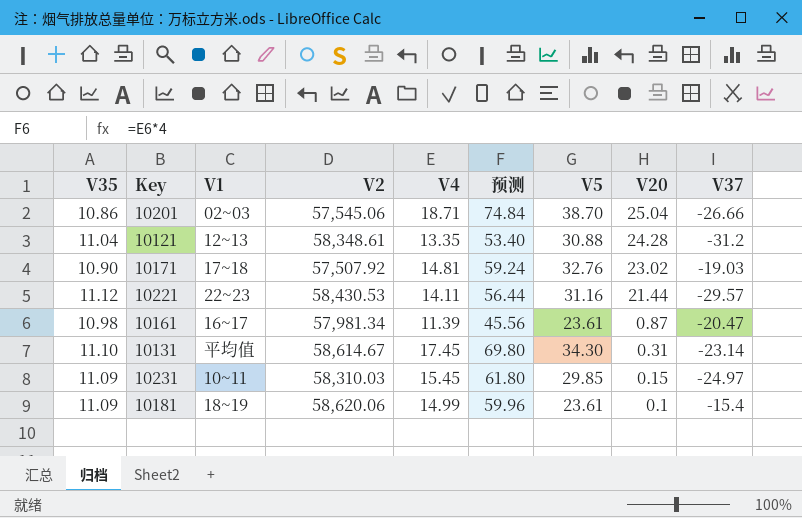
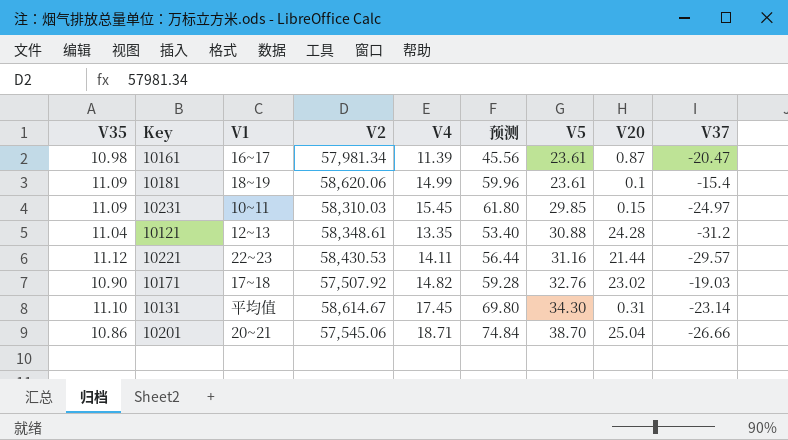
row order: V20 descending -> V5 ascending
10171 | V4: 14.81 -> 14.82
10171 | 预测: 59.24 -> 59.28
10201 | V1: 02~03 -> 20~21

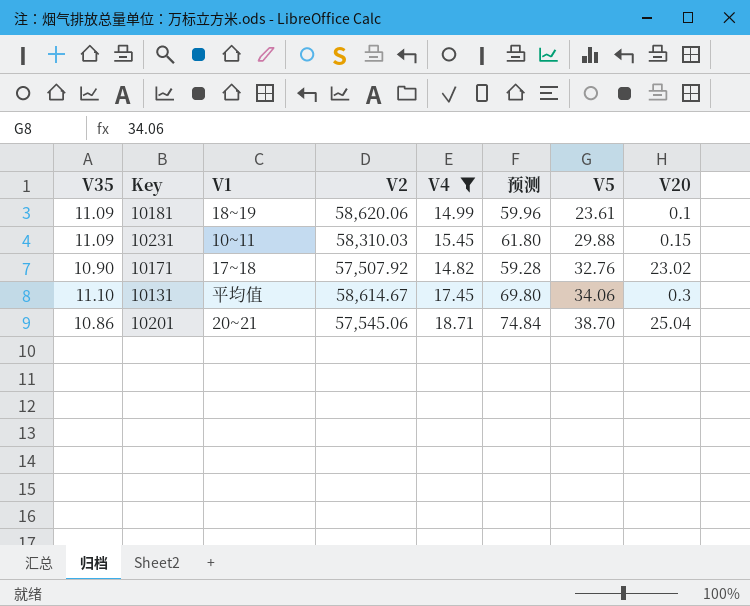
filter: none -> V4 >= 14.82
column V37 | position: 9 -> none
10231 | V5: 29.85 -> 29.88
10131 | V5: 34.30 -> 34.06
10131 | V20: 0.31 -> 0.3

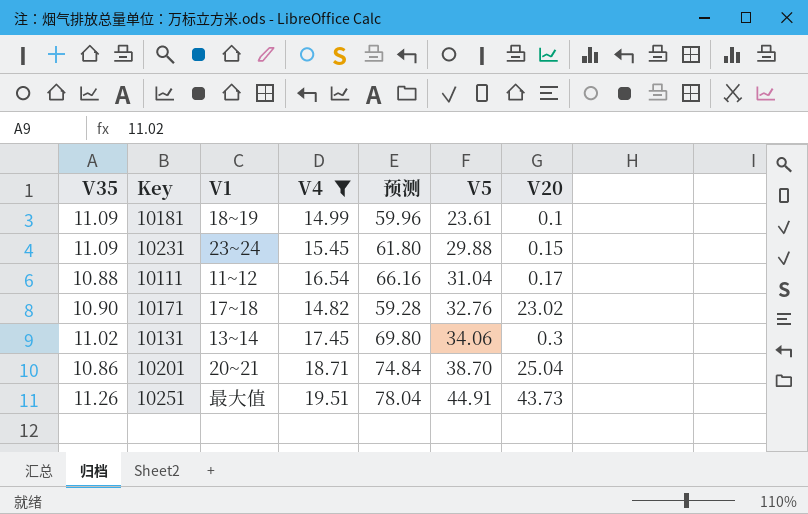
column V2 | position: 4 -> none
10231 | V1: 10~11 -> 23~24
row 10111: none -> 10.88 | 11~12 | 16.54 | 66.16 | 31.04 | 0.17
10131 | V35: 11.10 -> 11.02
10131 | V1: 平均值 -> 13~14
row 10251: none -> 11.26 | 最大值 | 19.51 | 78.04 | 44.91 | 43.73

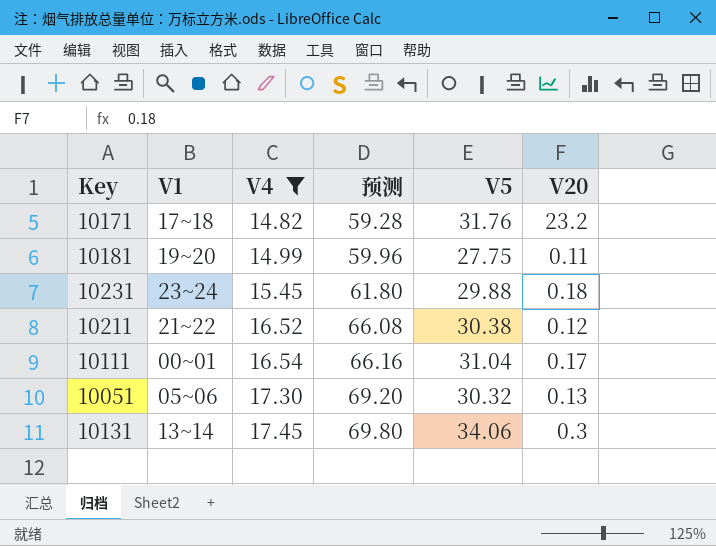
row order: V5 ascending -> V4 ascending
column V35 | position: 1 -> none
row 10201: 10.86 | 20~21 | 18.71 | 74.84 | 38.70 | 25.04 -> none
row 10251: 11.26 | 最大值 | 19.51 | 78.04 | 44.91 | 43.73 -> none
10171 | V5: 32.76 -> 31.76
10171 | V20: 23.02 -> 23.2
10181 | V1: 18~19 -> 19~20
10181 | V5: 23.61 -> 27.75
10181 | V20: 0.1 -> 0.11
10231 | V20: 0.15 -> 0.18
row 10211: none -> 21~22 | 16.52 | 66.08 | 30.38 | 0.12
10111 | V1: 11~12 -> 00~01
row 10051: none -> 05~06 | 17.30 | 69.20 | 30.32 | 0.13

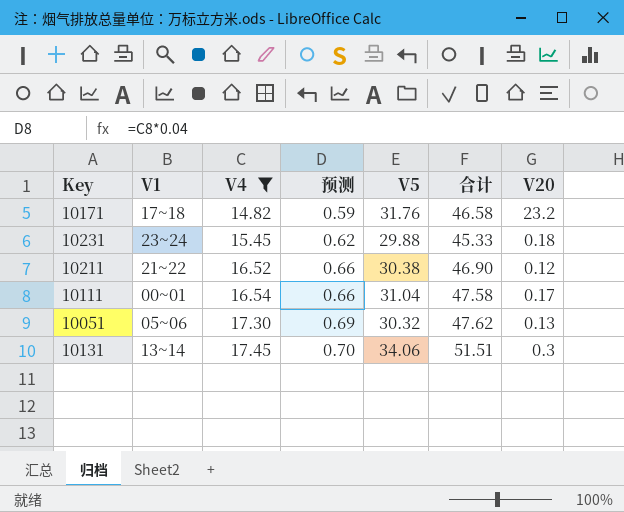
column 预测 | formula: [V4] * 4 -> [V4] * 0.04
column 合计 | formula: none -> [V4] + [V5]
row 10181: 19~20 | 14.99 | 59.96 | 27.75 | 0.11 -> none

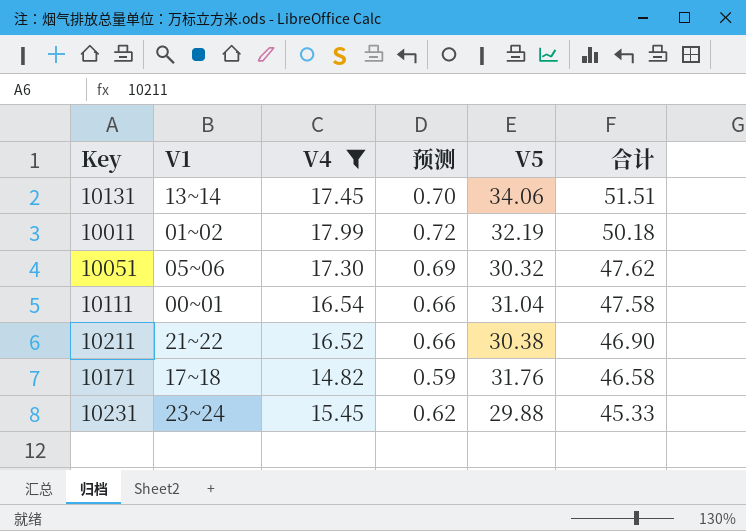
row order: V4 ascending -> 合计 descending
column V20 | position: 7 -> none
row 10011: none -> 01~02 | 17.99 | 0.72 | 32.19 | 50.18

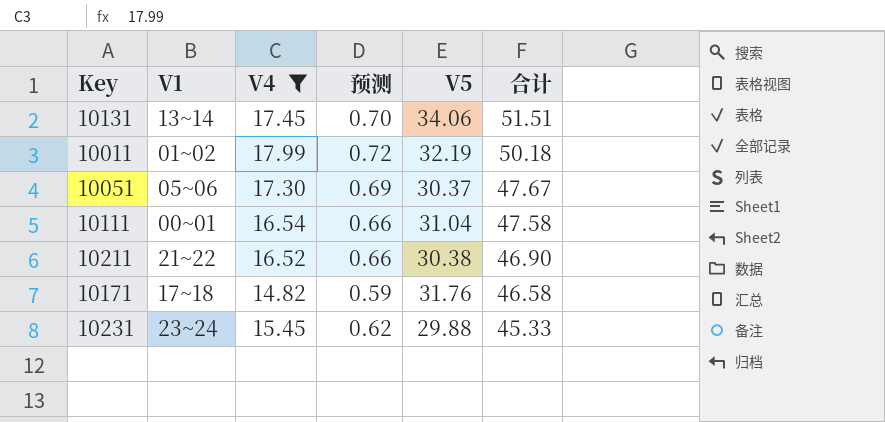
10051 | V5: 30.32 -> 30.37
10051 | 合计: 47.62 -> 47.67

